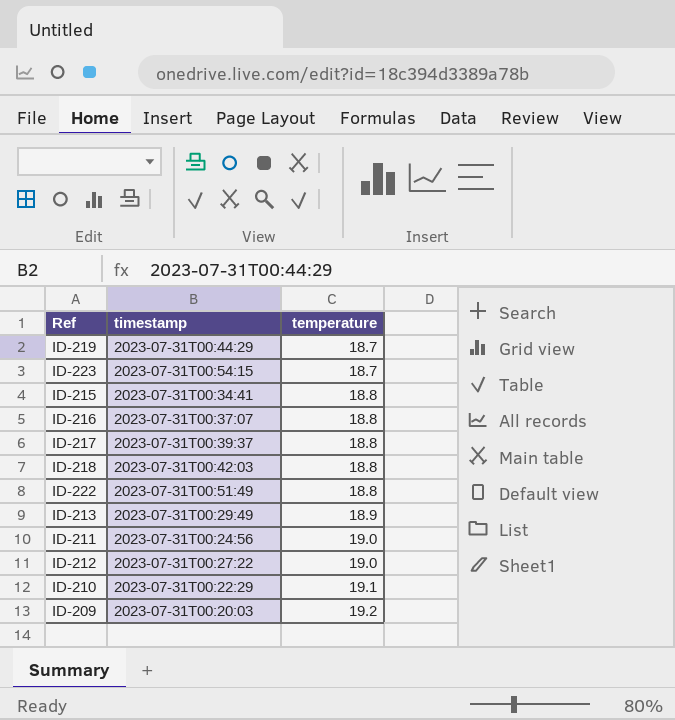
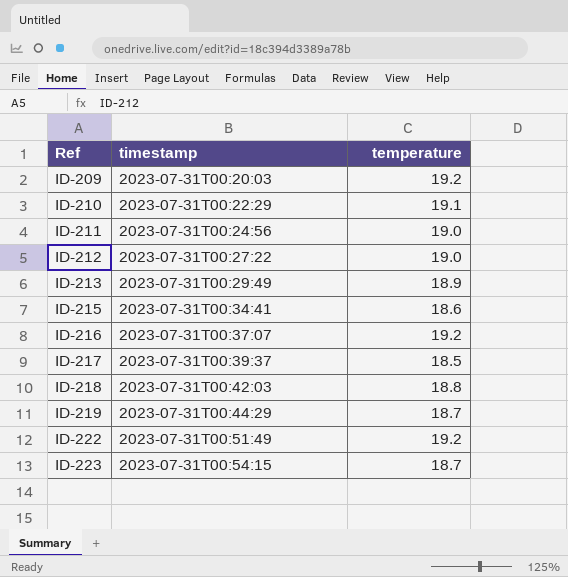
row order: temperature ascending -> Ref ascending
ID-215 | temperature: 18.8 -> 18.6
ID-216 | temperature: 18.8 -> 19.2
ID-217 | temperature: 18.8 -> 18.5
ID-222 | temperature: 18.8 -> 19.2

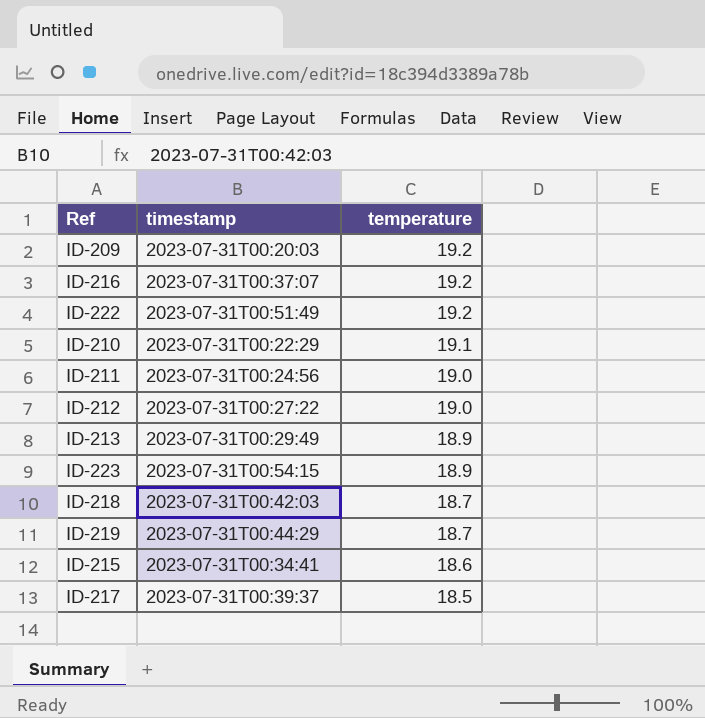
row order: Ref ascending -> temperature descending
ID-223 | temperature: 18.7 -> 18.9
ID-218 | temperature: 18.8 -> 18.7

